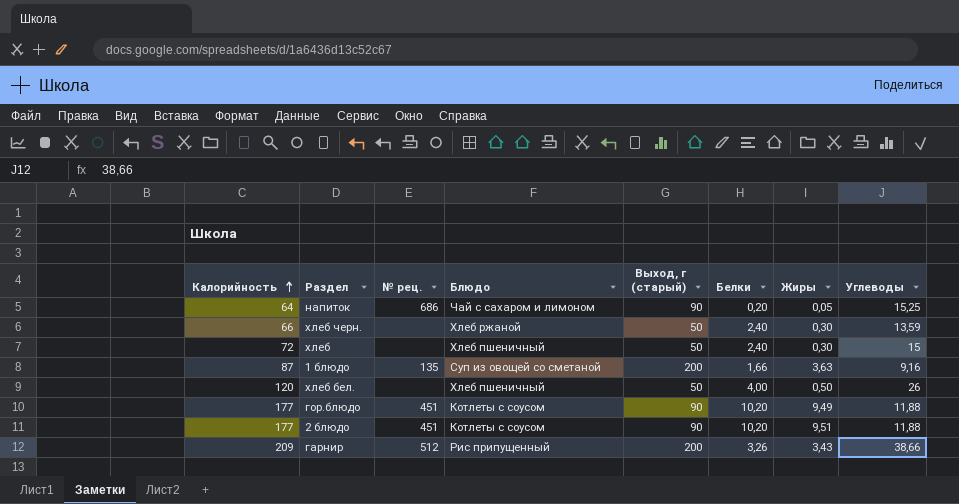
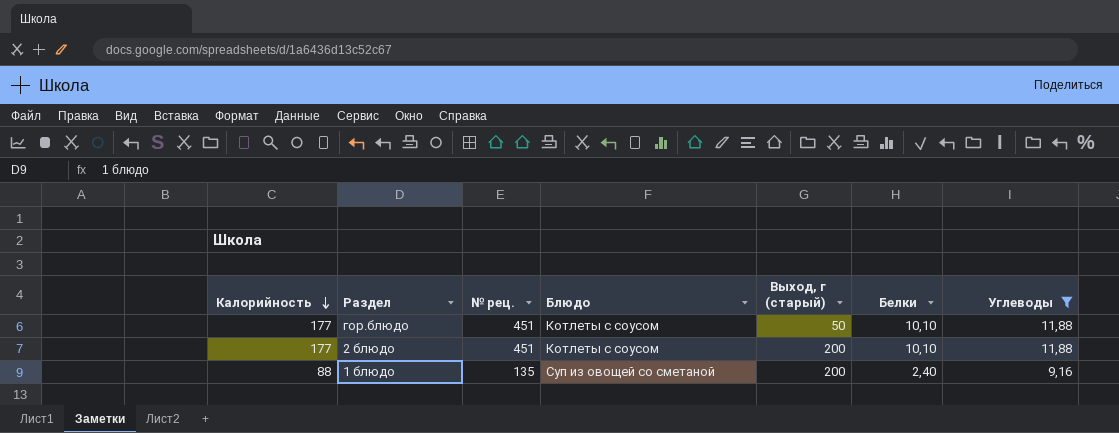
filter: none -> Углеводы <= 11,88
row order: Калорийность ascending -> Калорийность descending
column Жиры | position: 7 -> none
гор.блюдо | Выход, г (старый): 90 -> 50
гор.блюдо | Белки: 10,20 -> 10,10
2 блюдо | Выход, г (старый): 90 -> 200
2 блюдо | Белки: 10,20 -> 10,10
1 блюдо | Калорийность: 87 -> 88
1 блюдо | Белки: 1,66 -> 2,40

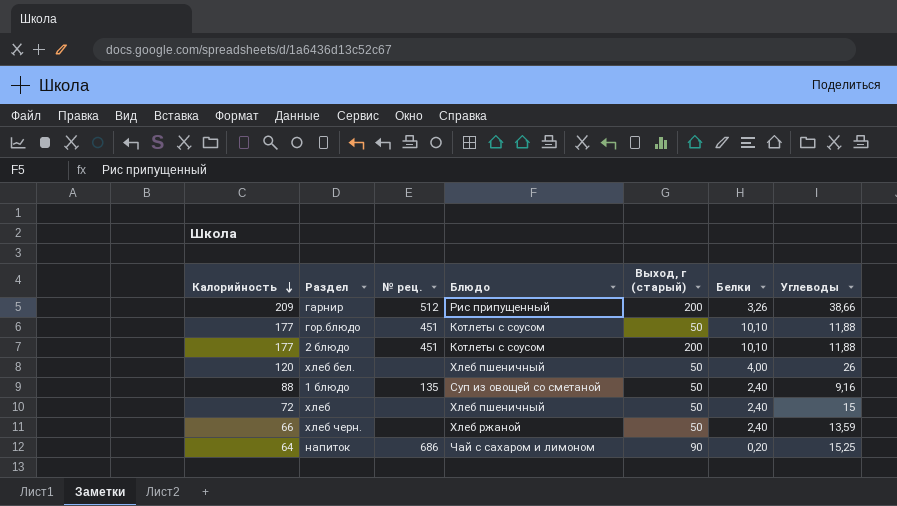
filter: Углеводы <= 11,88 -> none
1 блюдо | Выход, г (старый): 200 -> 50

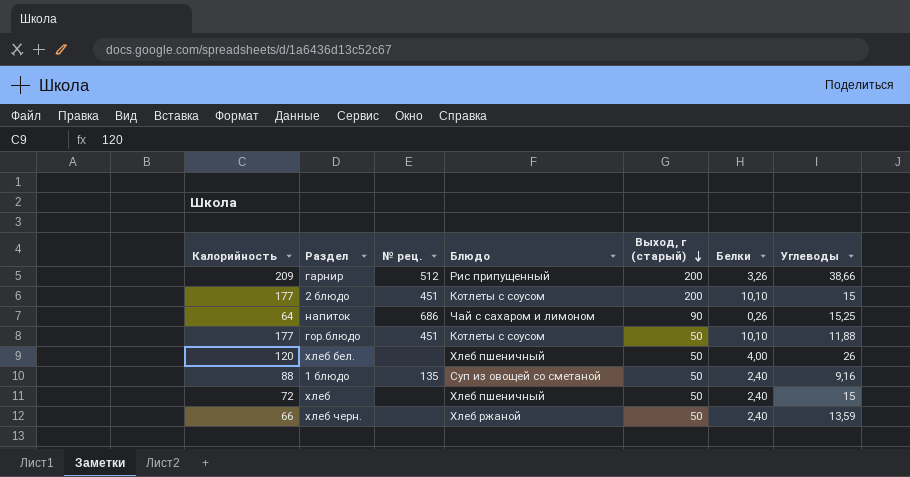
row order: Калорийность descending -> Выход, г (старый) descending
2 блюдо | Углеводы: 11,88 -> 15
напиток | Белки: 0,20 -> 0,26

